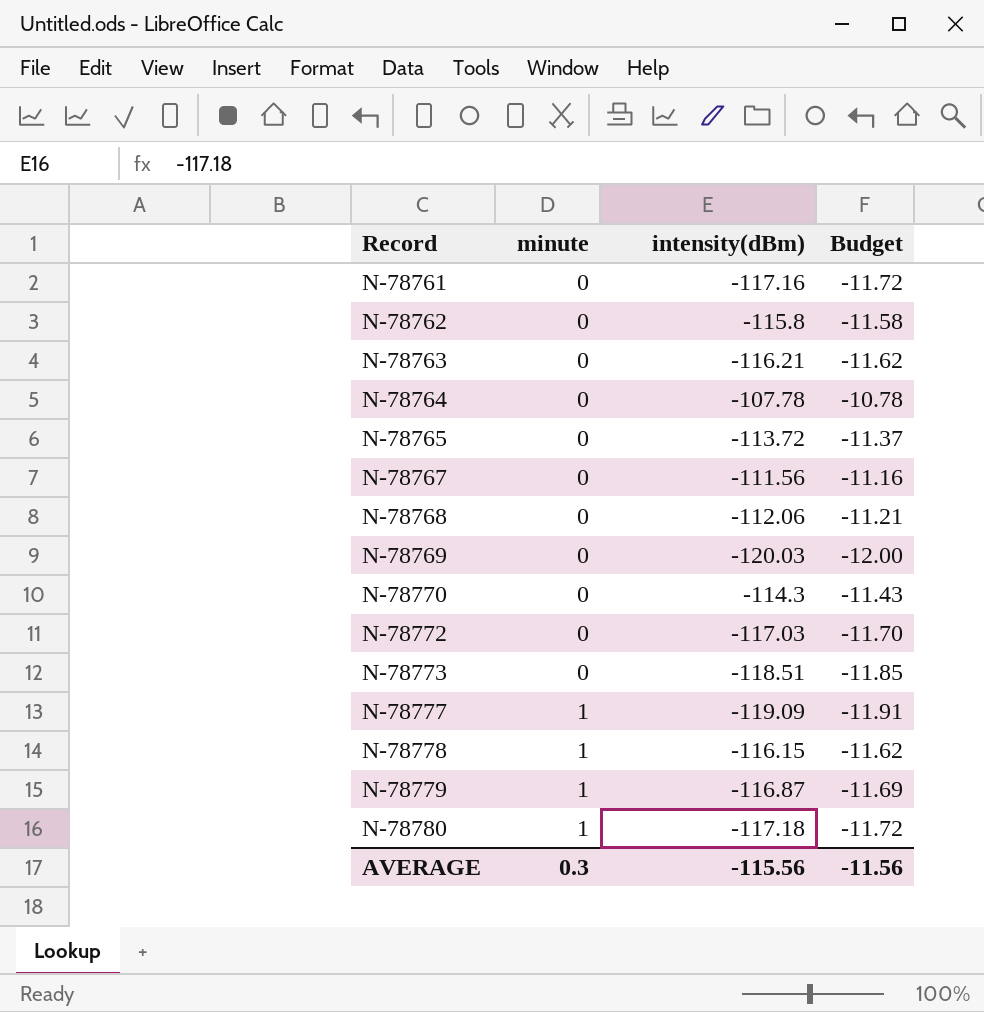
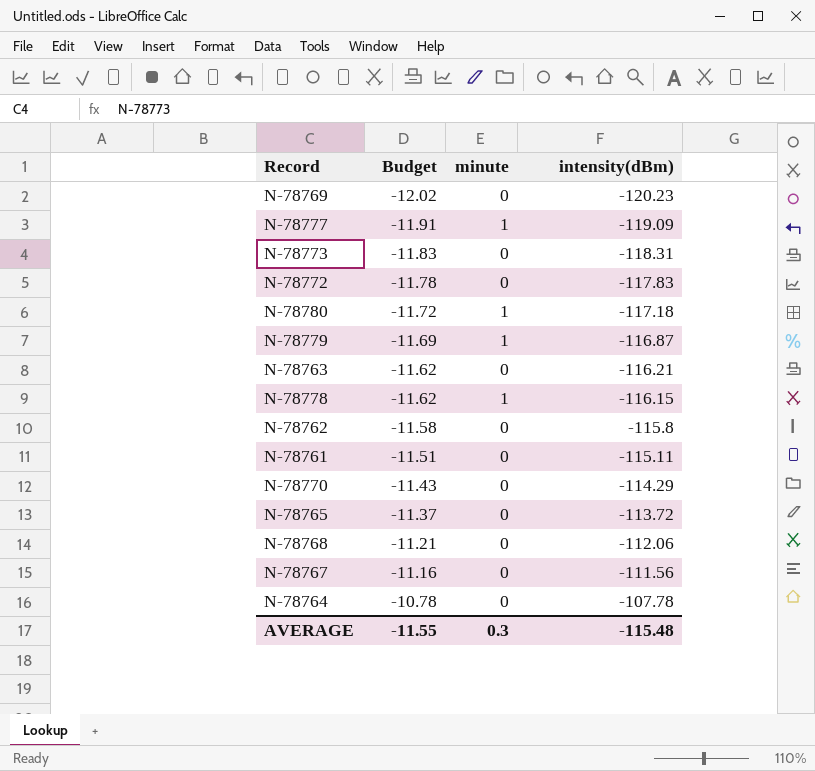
row order: Record ascending -> Budget ascending
column Budget | position: 4 -> 2
N-78769 | Budget: -12.00 -> -12.02
N-78769 | intensity(dBm): -120.03 -> -120.23
N-78773 | Budget: -11.85 -> -11.83
N-78773 | intensity(dBm): -118.51 -> -118.31
N-78772 | Budget: -11.70 -> -11.78
N-78772 | intensity(dBm): -117.03 -> -117.83
N-78761 | Budget: -11.72 -> -11.51
N-78761 | intensity(dBm): -117.16 -> -115.11
N-78770 | intensity(dBm): -114.3 -> -114.29
AVERAGE | Budget: -11.56 -> -11.55
AVERAGE | intensity(dBm): -115.56 -> -115.48

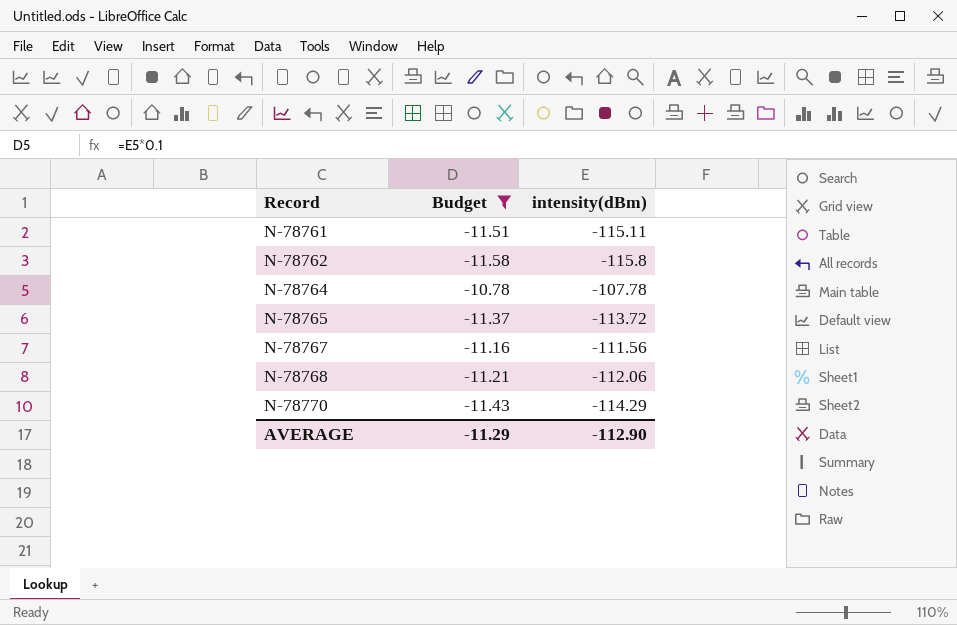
filter: none -> Budget >= -11.58
row order: Budget ascending -> Record ascending
column minute | position: 3 -> none
AVERAGE | Budget: -11.55 -> -11.29
AVERAGE | intensity(dBm): -115.48 -> -112.90

